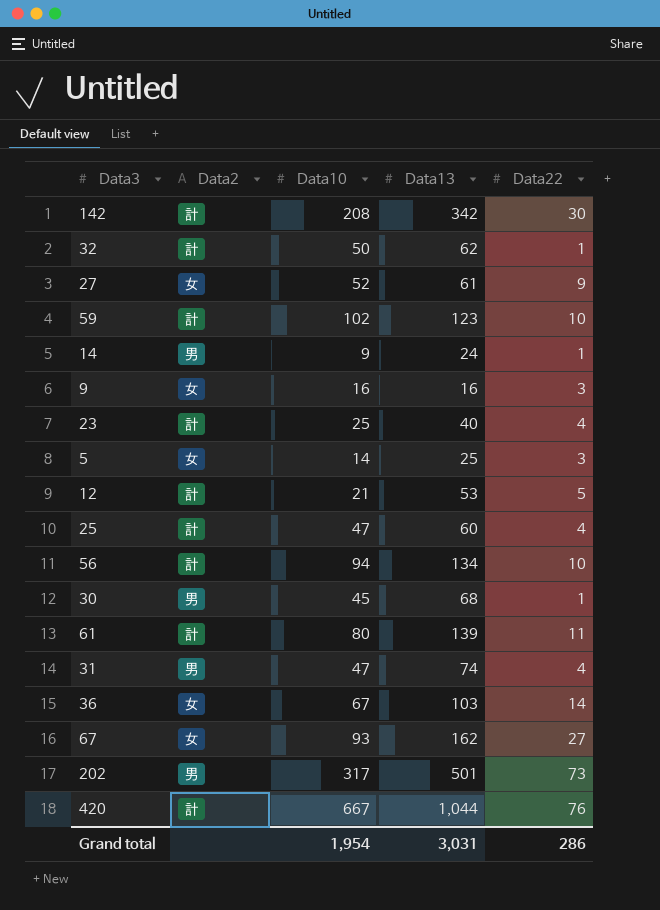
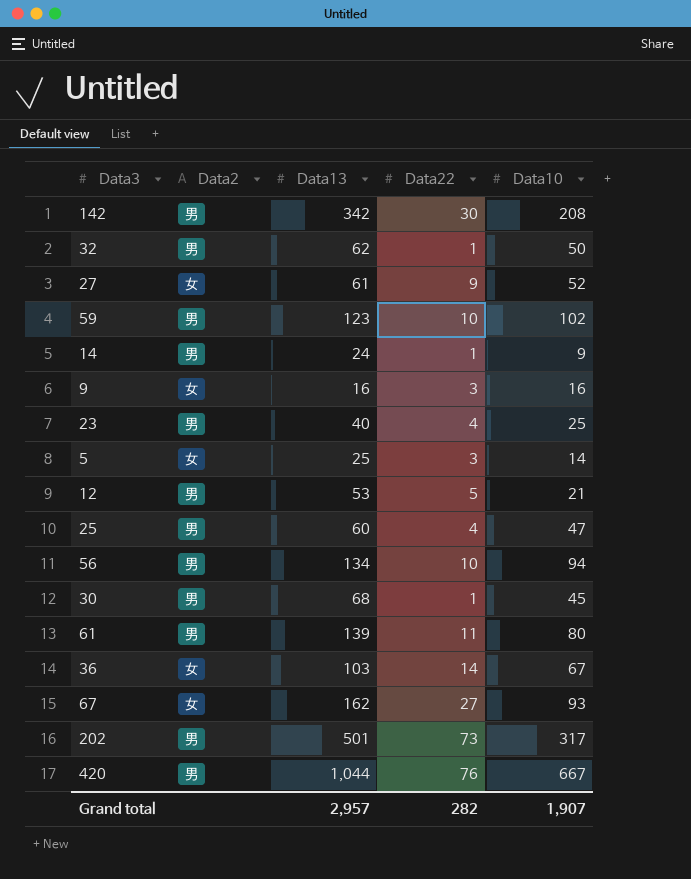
column Data10 | position: 3 -> 5
row 31: 男 | 47 | 74 | 4 -> none
142 | Data2: 計 -> 男
32 | Data2: 計 -> 男
59 | Data2: 計 -> 男
23 | Data2: 計 -> 男
12 | Data2: 計 -> 男
25 | Data2: 計 -> 男
56 | Data2: 計 -> 男
61 | Data2: 計 -> 男
420 | Data2: 計 -> 男
Grand total | Data13: 3,031 -> 2,957
Grand total | Data22: 286 -> 282
Grand total | Data10: 1,954 -> 1,907

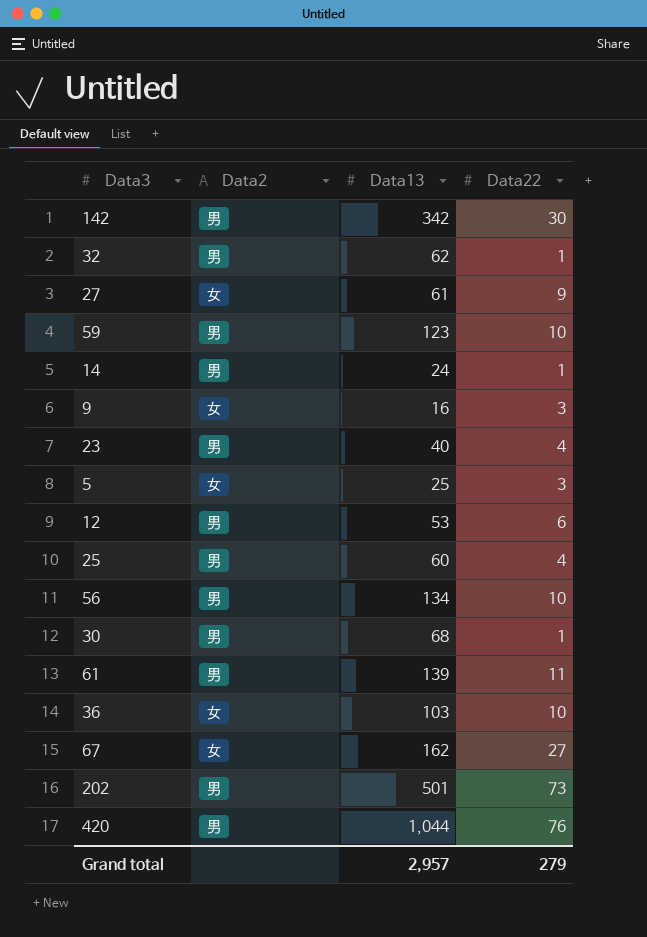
column Data10 | position: 5 -> none
12 | Data22: 5 -> 6
36 | Data22: 14 -> 10
Grand total | Data22: 282 -> 279

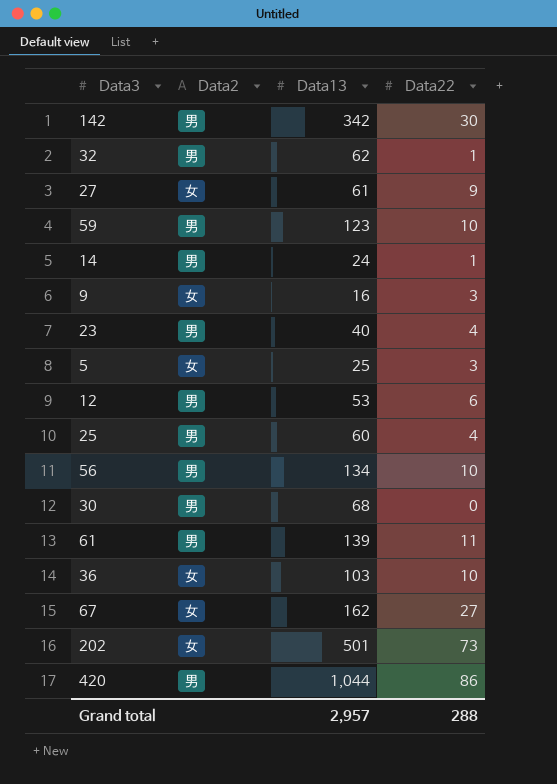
30 | Data22: 1 -> 0
202 | Data2: 男 -> 女
420 | Data22: 76 -> 86
Grand total | Data22: 279 -> 288

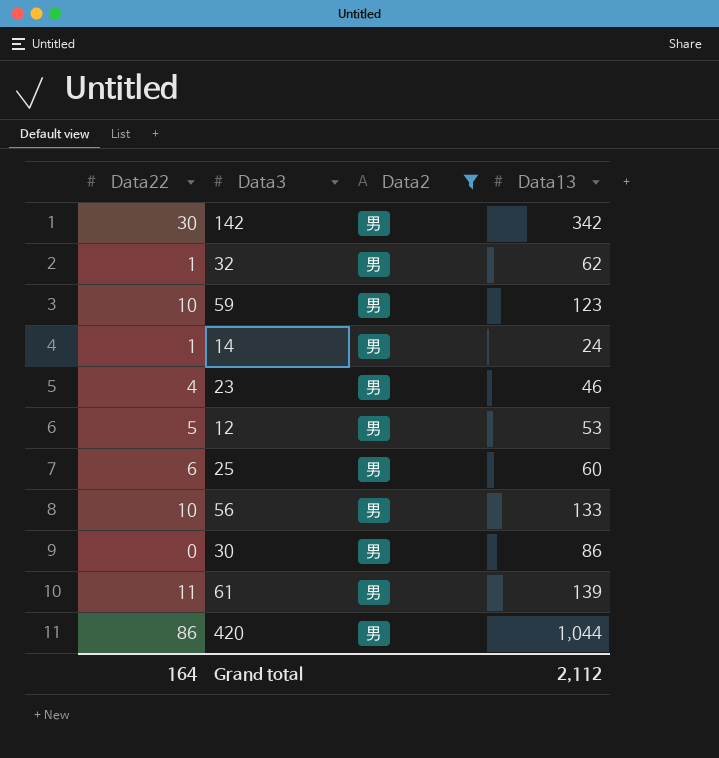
filter: none -> Data2 = 男
column Data22 | position: 4 -> 1
23 | Data13: 40 -> 46
12 | Data22: 6 -> 5
25 | Data22: 4 -> 6
56 | Data13: 134 -> 133
30 | Data13: 68 -> 86
Grand total | Data22: 288 -> 164
Grand total | Data13: 2,957 -> 2,112

